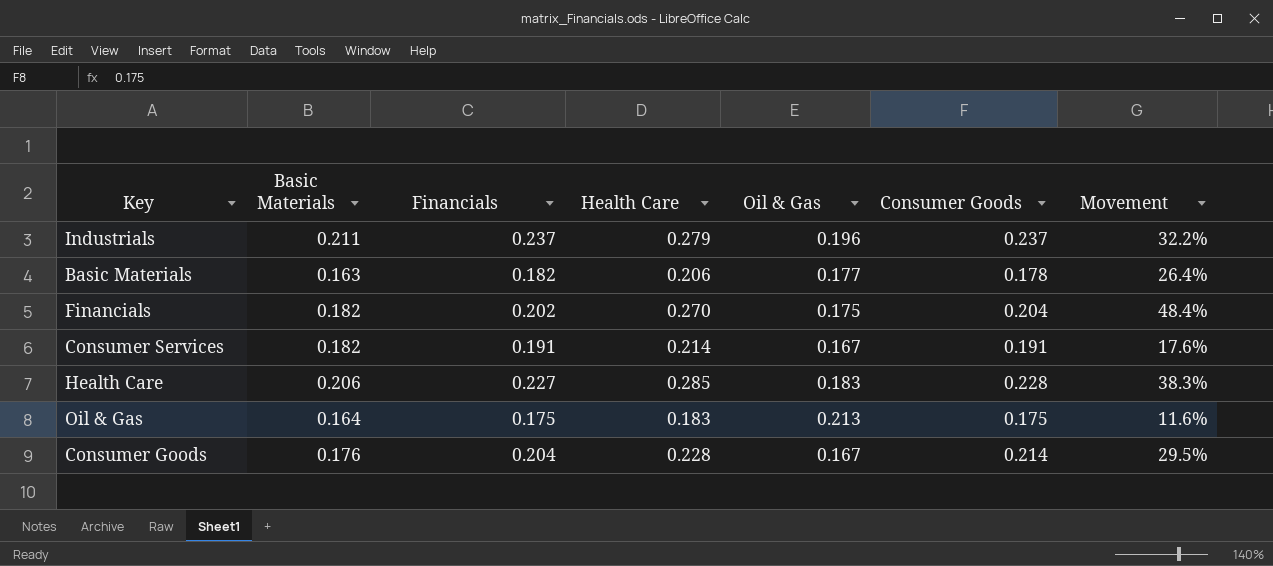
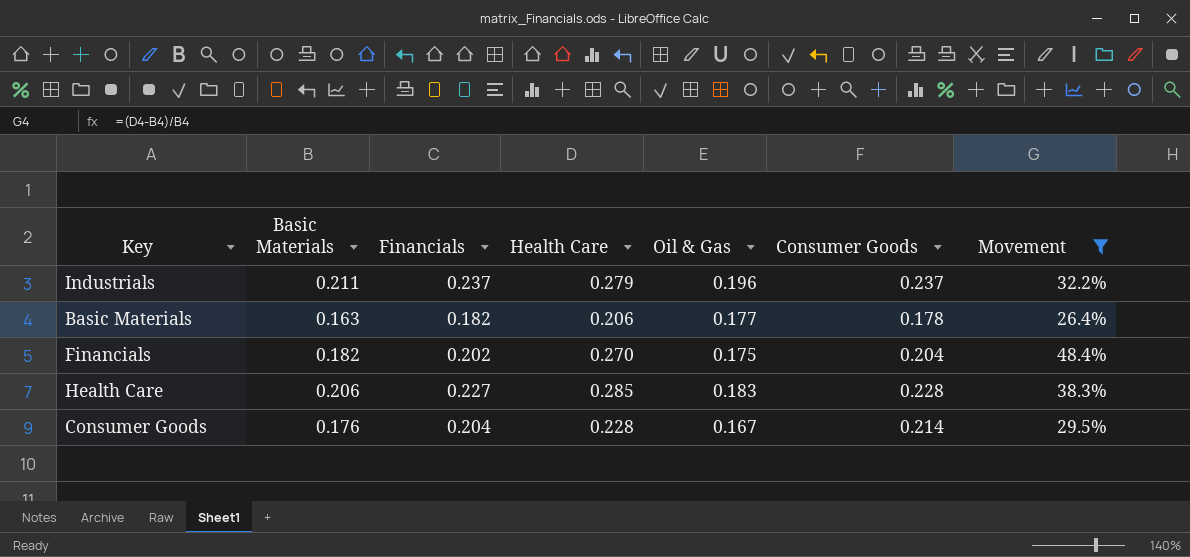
filter: none -> Movement >= 26.4%

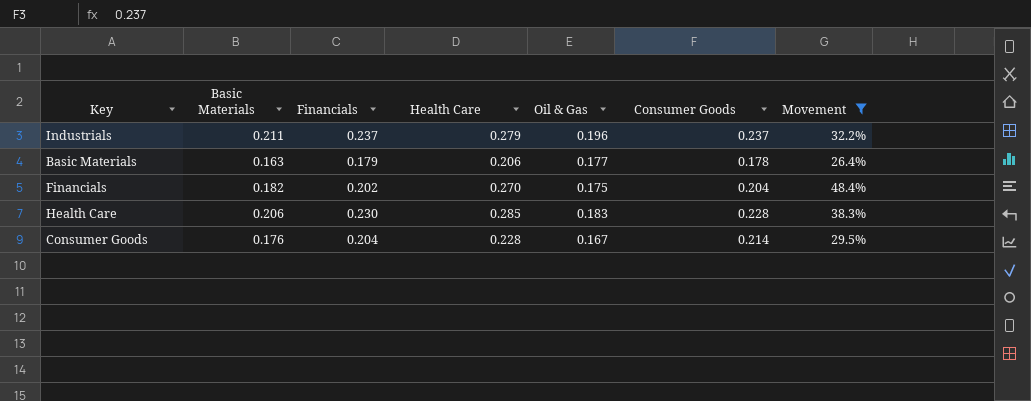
Basic Materials | Financials: 0.182 -> 0.179
Health Care | Financials: 0.227 -> 0.230

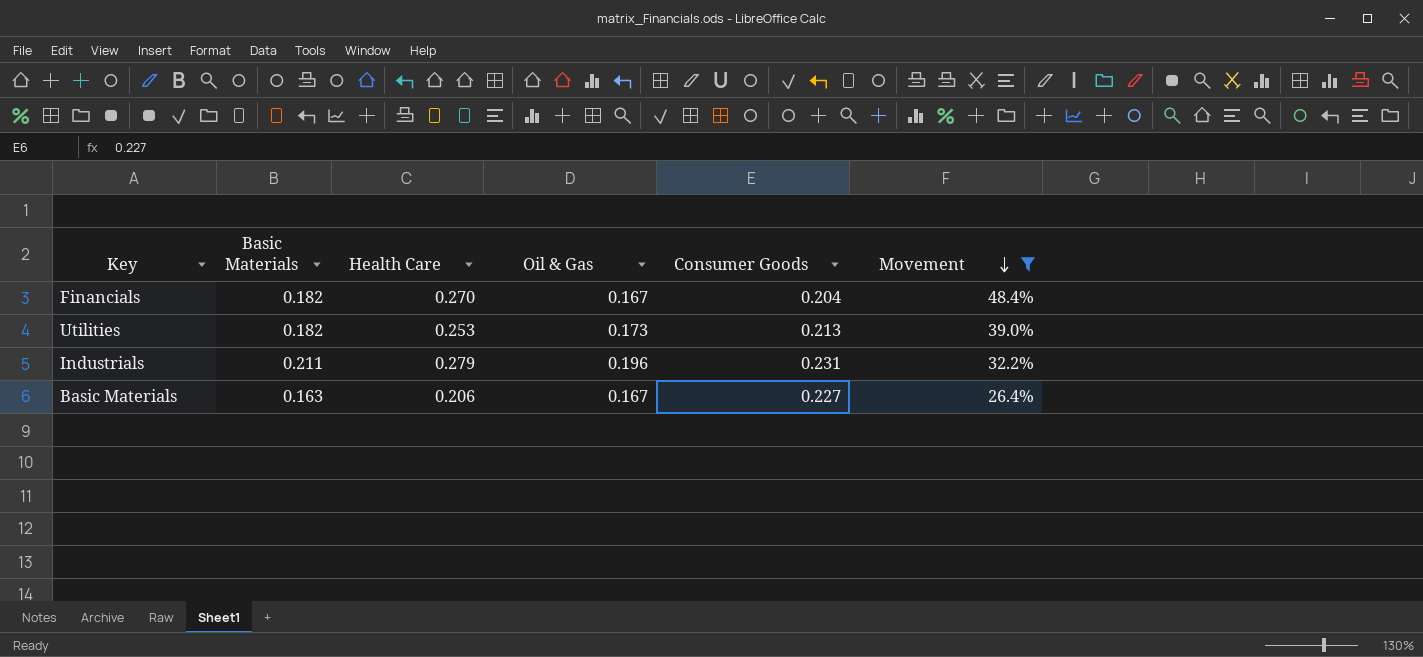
row order: none -> Movement descending
column Financials | position: 3 -> none
row Health Care: 0.206 | 0.230 | 0.285 | 0.183 | 0.228 | 38.3% -> none
row Consumer Goods: 0.176 | 0.204 | 0.228 | 0.167 | 0.214 | 29.5% -> none
Financials | Oil & Gas: 0.175 -> 0.167
row Utilities: none -> 0.182 | 0.253 | 0.173 | 0.213 | 39.0%
Industrials | Consumer Goods: 0.237 -> 0.231
Basic Materials | Oil & Gas: 0.177 -> 0.167
Basic Materials | Consumer Goods: 0.178 -> 0.227

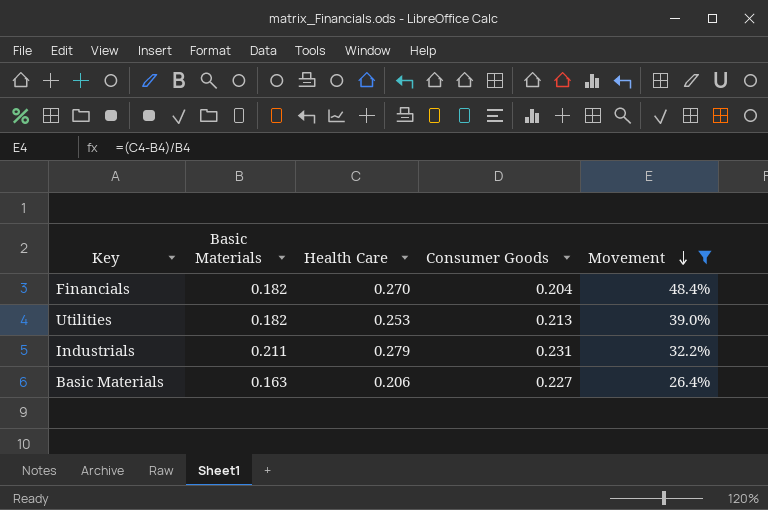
column Oil & Gas | position: 4 -> none

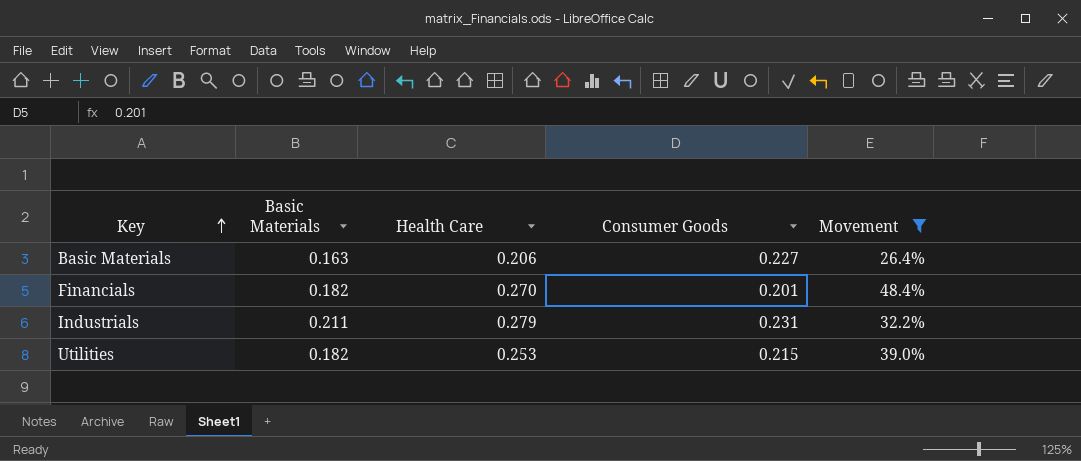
row order: Movement descending -> Key ascending
Financials | Consumer Goods: 0.204 -> 0.201
Utilities | Consumer Goods: 0.213 -> 0.215

